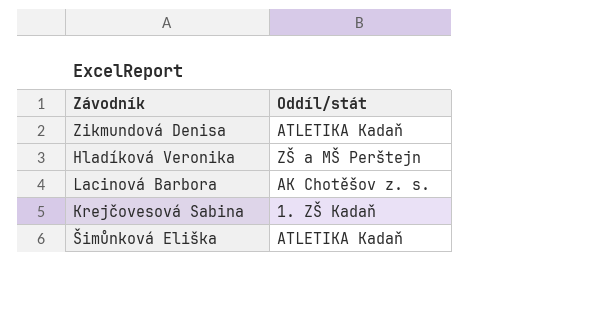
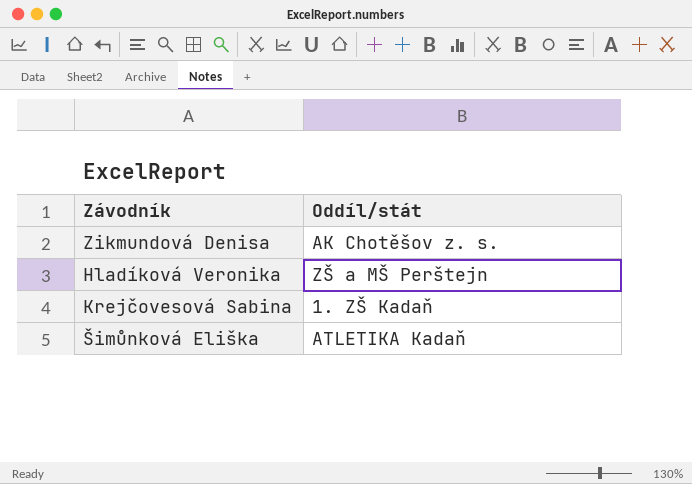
row Lacinová Barbora: AK Chotěšov z. s. -> none
Zikmundová Denisa | Oddíl/stát: ATLETIKA Kadaň -> AK Chotěšov z. s.

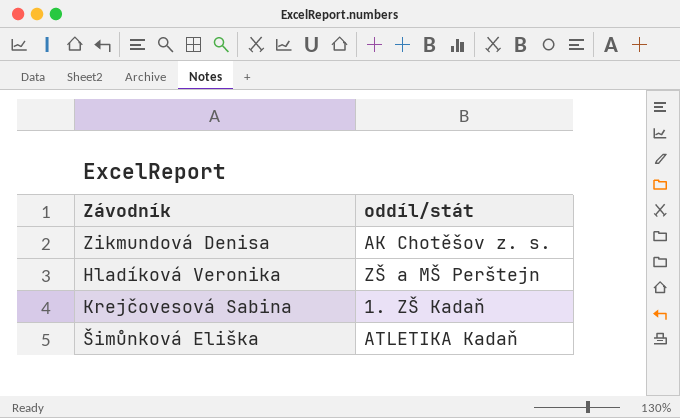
column name: Oddíl/stát -> oddíl/stát

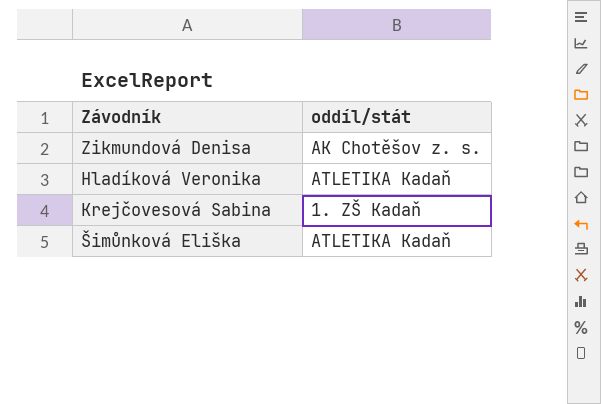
Hladíková Veronika | oddíl/stát: ZŠ a MŠ Perštejn -> ATLETIKA Kadaň

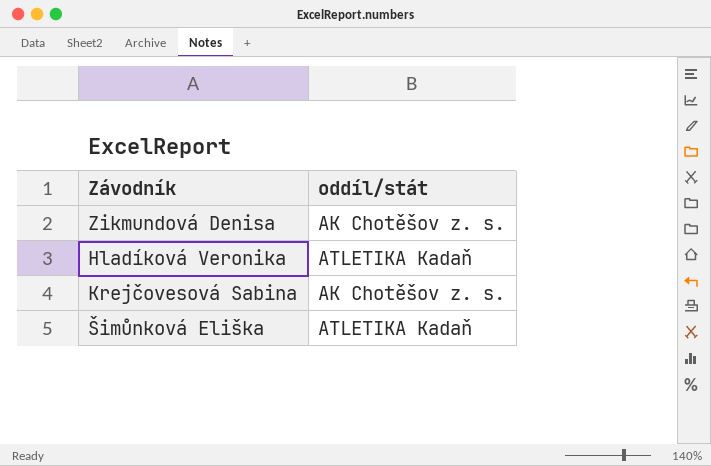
Krejčovesová Sabina | oddíl/stát: 1. ZŠ Kadaň -> AK Chotěšov z. s.

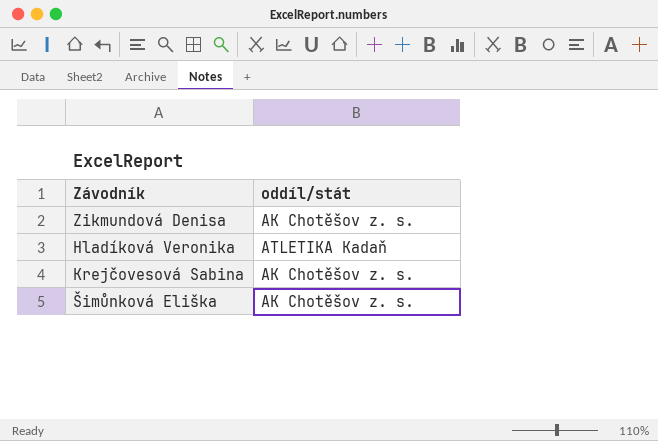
Šimůnková Eliška | oddíl/stát: ATLETIKA Kadaň -> AK Chotěšov z. s.

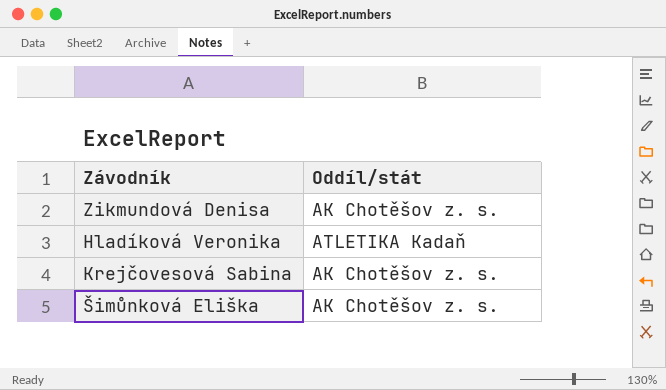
column name: oddíl/stát -> Oddíl/stát

